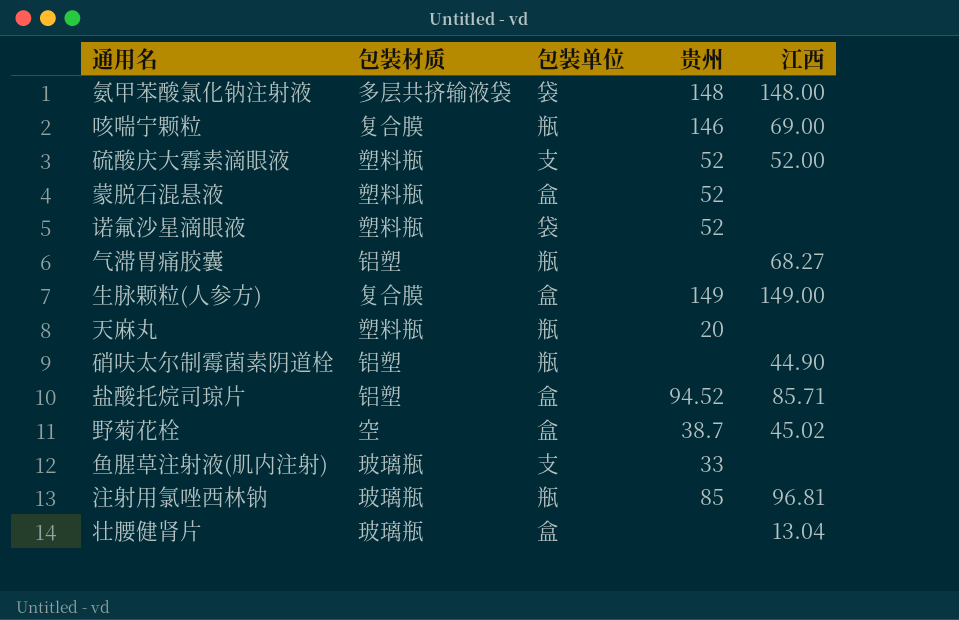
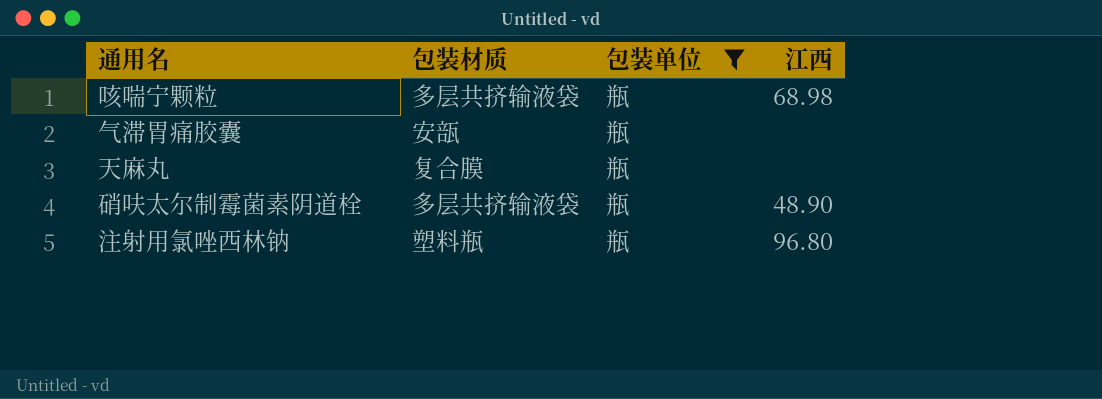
filter: none -> 包装单位 = 瓶
column 贵州 | position: 4 -> none
咳喘宁颗粒 | 包装材质: 复合膜 -> 多层共挤输液袋
咳喘宁颗粒 | 江西: 69.00 -> 68.98
气滞胃痛胶囊 | 包装材质: 铝塑 -> 安瓿
气滞胃痛胶囊 | 江西: 68.27 -> none
天麻丸 | 包装材质: 塑料瓶 -> 复合膜
硝呋太尔制霉菌素阴道栓 | 包装材质: 铝塑 -> 多层共挤输液袋
硝呋太尔制霉菌素阴道栓 | 江西: 44.90 -> 48.90
注射用氯唑西林钠 | 包装材质: 玻璃瓶 -> 塑料瓶
注射用氯唑西林钠 | 江西: 96.81 -> 96.80

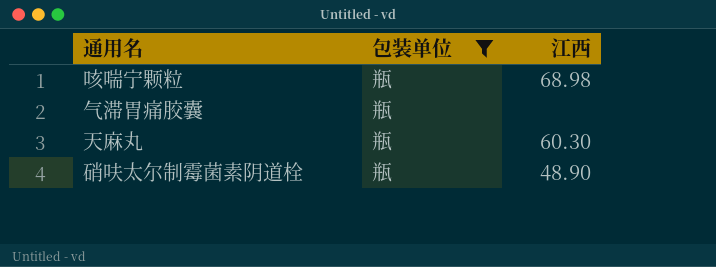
column 包装材质 | position: 2 -> none
row 注射用氯唑西林钠: 塑料瓶 | 瓶 | 96.80 -> none
天麻丸 | 江西: none -> 60.30

